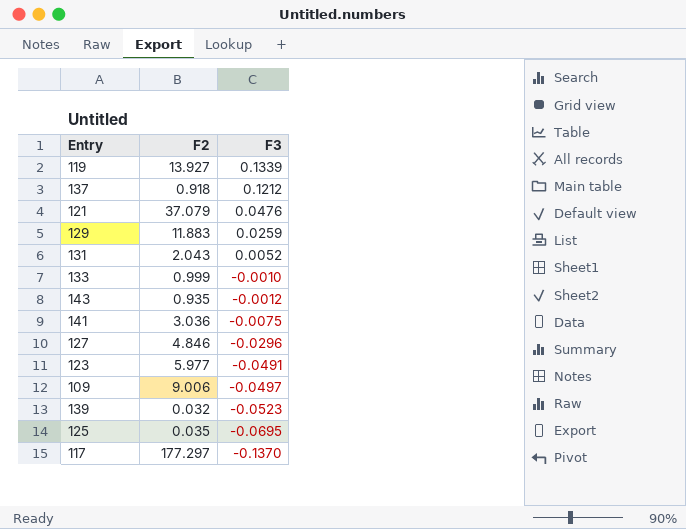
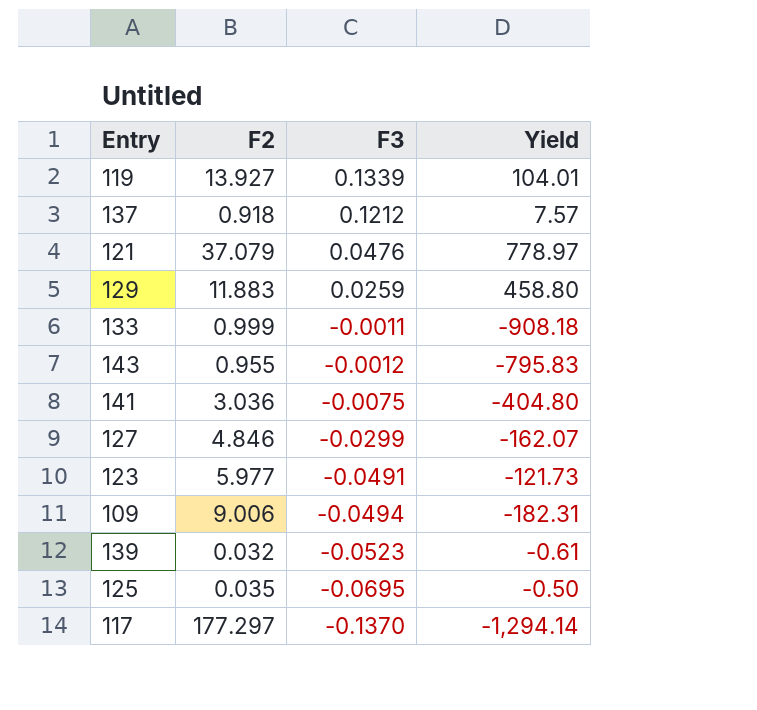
column Yield | formula: none -> [F2] / [F3]
row 131: 2.043 | 0.0052 -> none
133 | F3: -0.0010 -> -0.0011
143 | F2: 0.935 -> 0.955
127 | F3: -0.0296 -> -0.0299
109 | F3: -0.0497 -> -0.0494

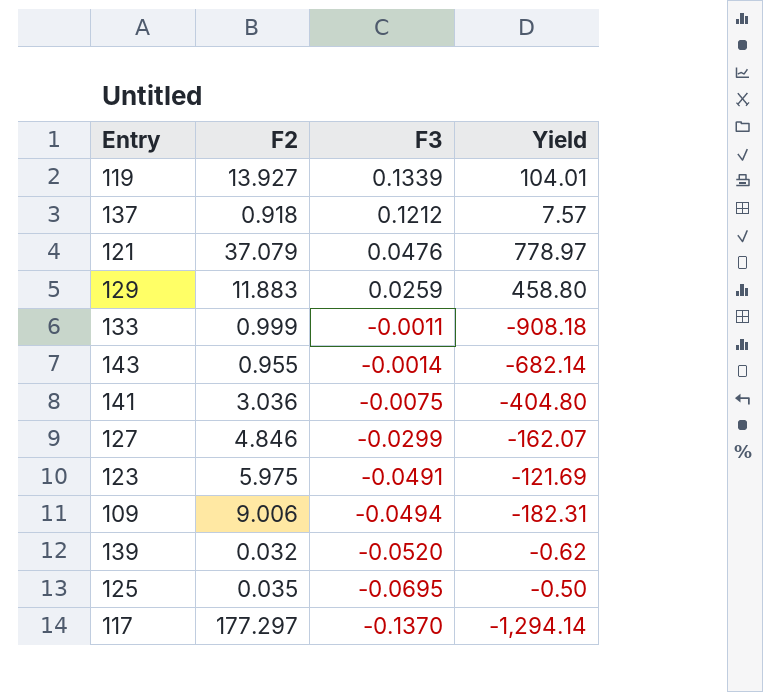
143 | F3: -0.0012 -> -0.0014
143 | Yield: -795.83 -> -682.14
123 | F2: 5.977 -> 5.975
123 | Yield: -121.73 -> -121.69
139 | F3: -0.0523 -> -0.0520
139 | Yield: -0.61 -> -0.62

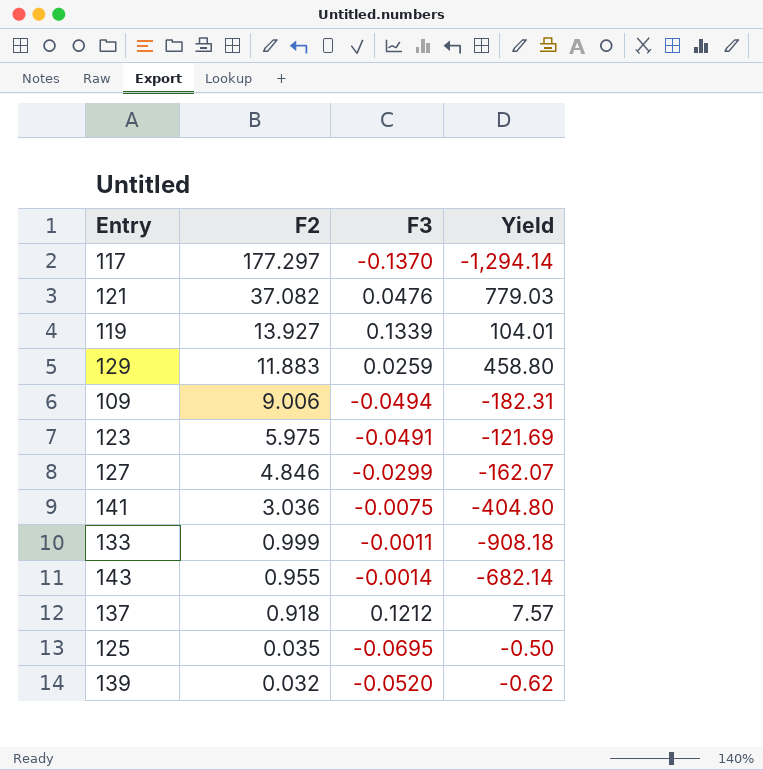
row order: F3 descending -> F2 descending
121 | F2: 37.079 -> 37.082
121 | Yield: 778.97 -> 779.03

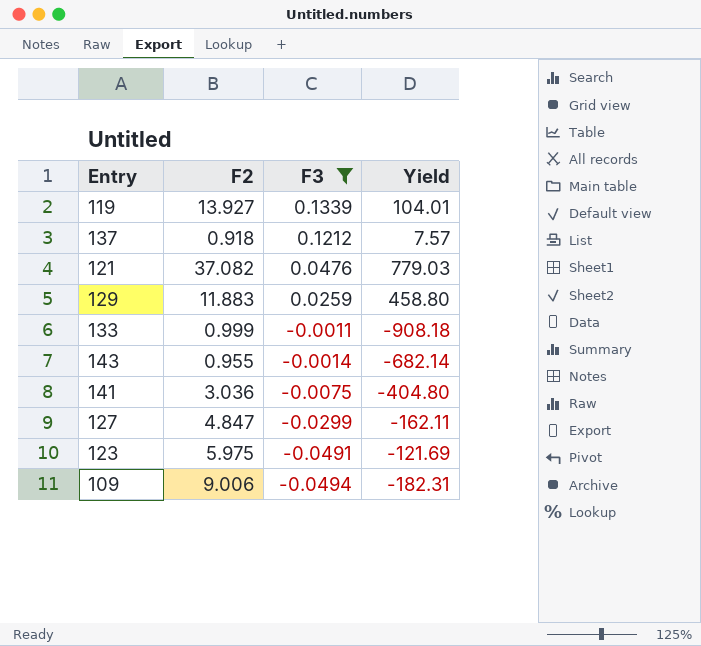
filter: none -> F3 >= -0.0494
row order: F2 descending -> F3 descending
127 | F2: 4.846 -> 4.847
127 | Yield: -162.07 -> -162.11

